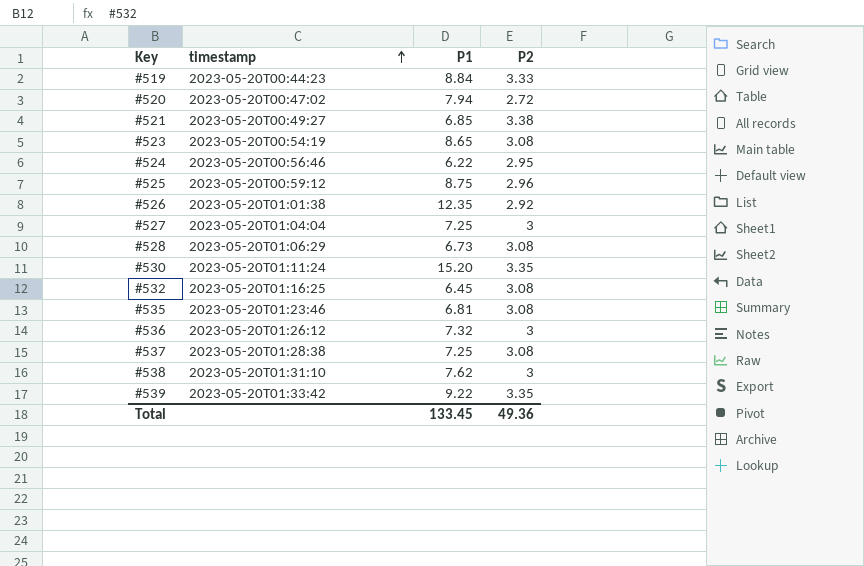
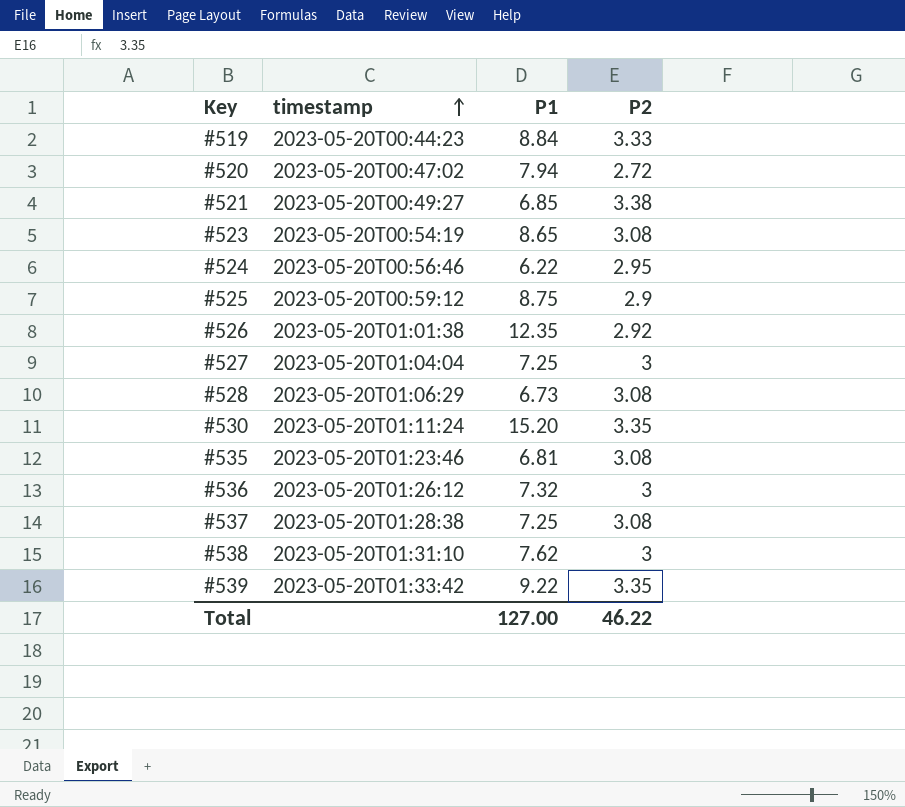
row #532: 2023-05-20T01:16:25 | 6.45 | 3.08 -> none
#525 | P2: 2.96 -> 2.9
Total | P1: 133.45 -> 127.00
Total | P2: 49.36 -> 46.22

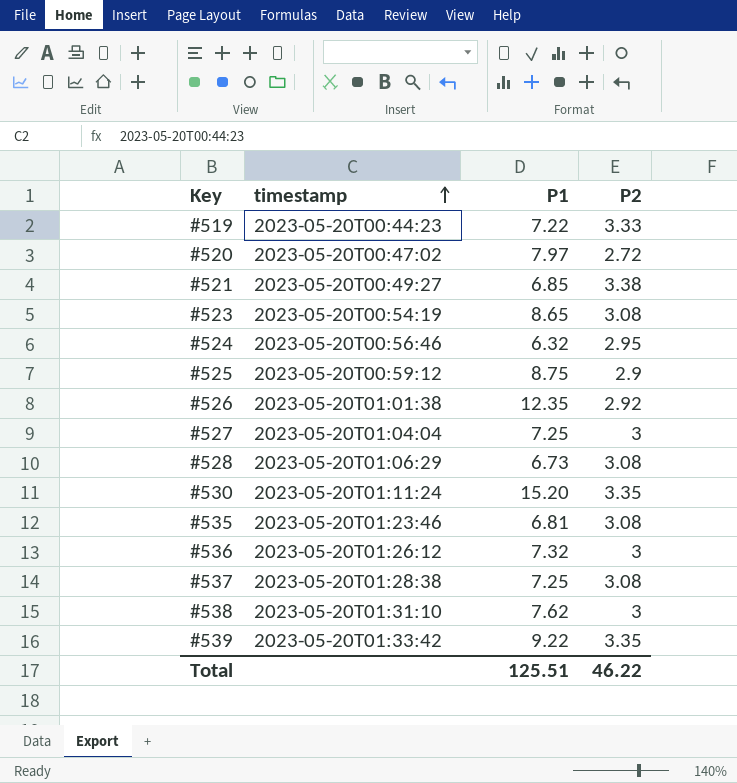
#519 | P1: 8.84 -> 7.22
#520 | P1: 7.94 -> 7.97
#524 | P1: 6.22 -> 6.32
Total | P1: 127.00 -> 125.51

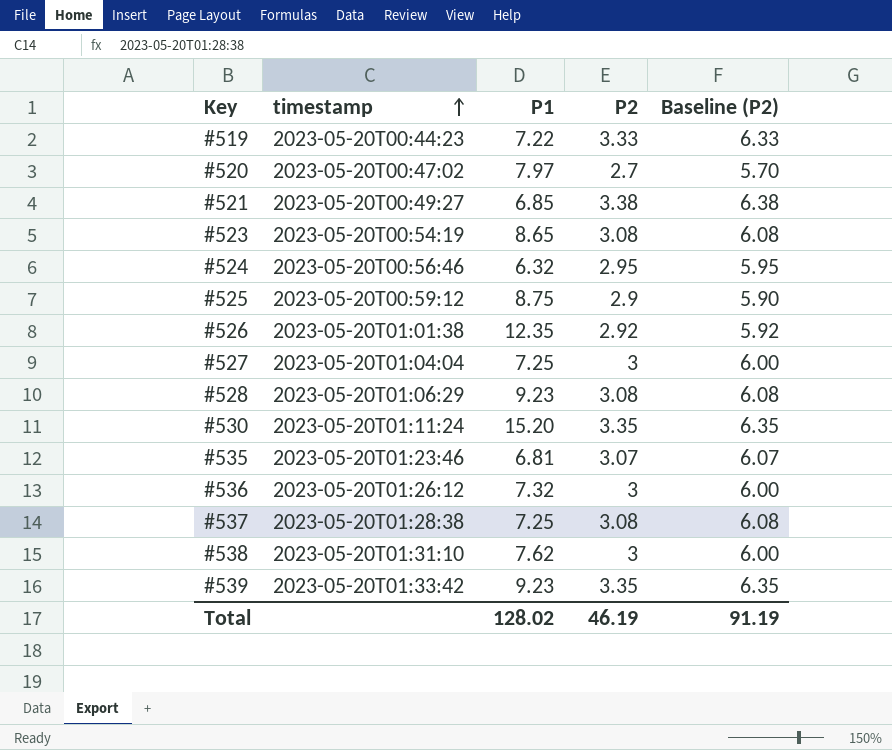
column Baseline (P2) | formula: none -> [P2] + 3
#520 | P2: 2.72 -> 2.7
#528 | P1: 6.73 -> 9.23
#535 | P2: 3.08 -> 3.07
#539 | P1: 9.22 -> 9.23
Total | P1: 125.51 -> 128.02
Total | P2: 46.22 -> 46.19

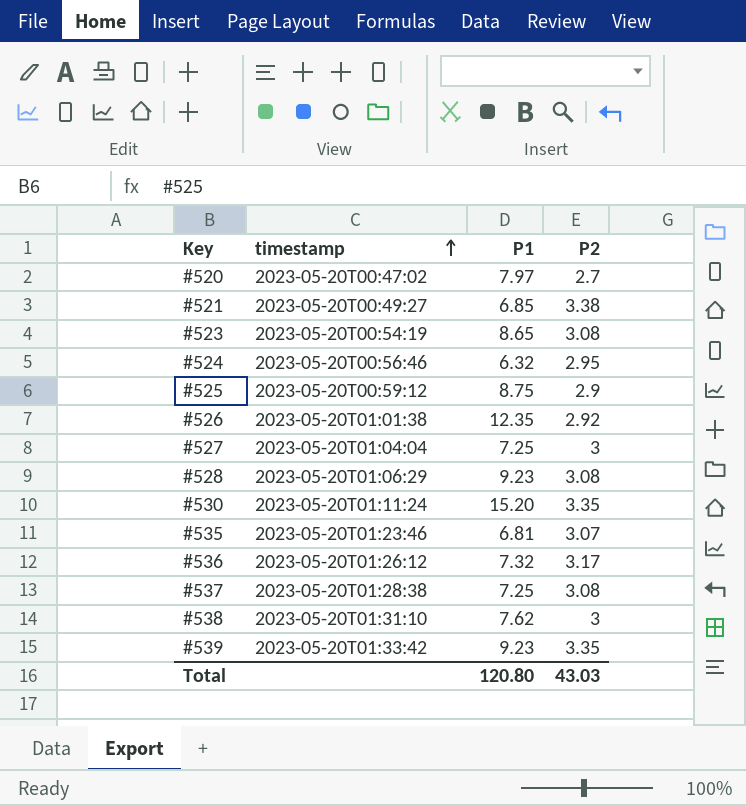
column Baseline (P2) | formula: [P2] + 3 -> none
row #519: 2023-05-20T00:44:23 | 7.22 | 3.33 | 6.33 -> none
#536 | P2: 3 -> 3.17
Total | P1: 128.02 -> 120.80
Total | P2: 46.19 -> 43.03

